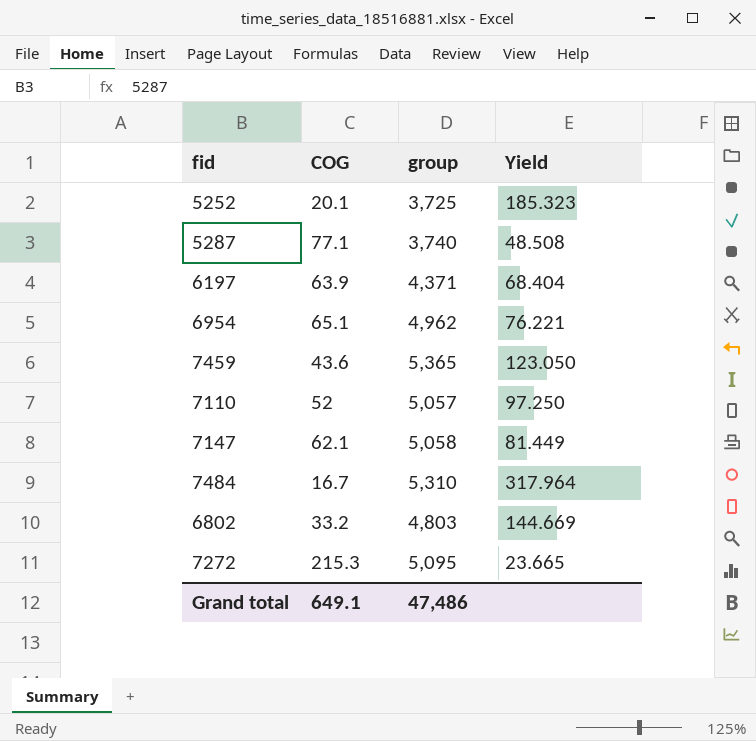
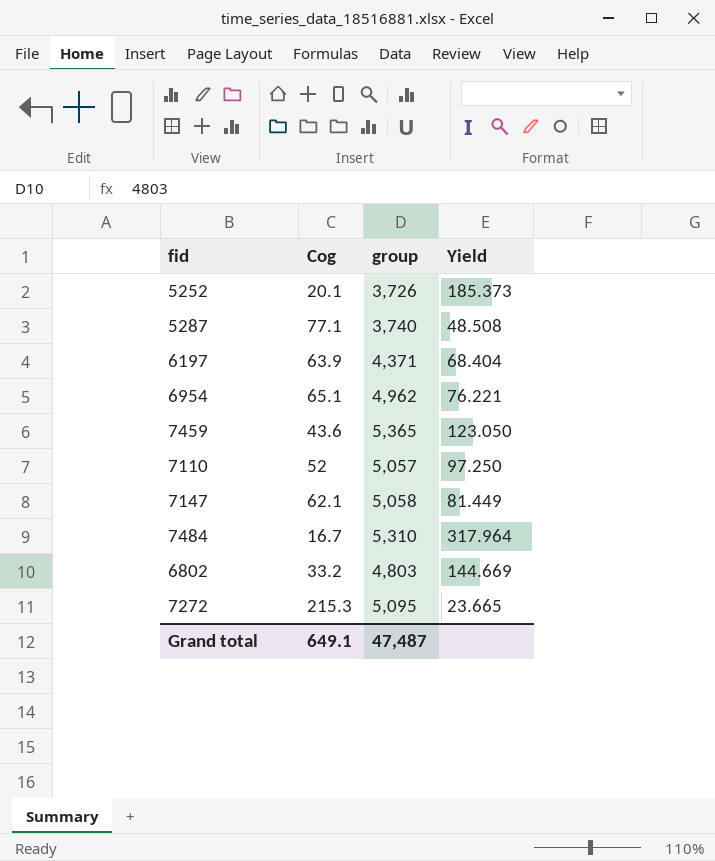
column name: COG -> Cog
5252 | group: 3,725 -> 3,726
5252 | Yield: 185.323 -> 185.373
Grand total | group: 47,486 -> 47,487

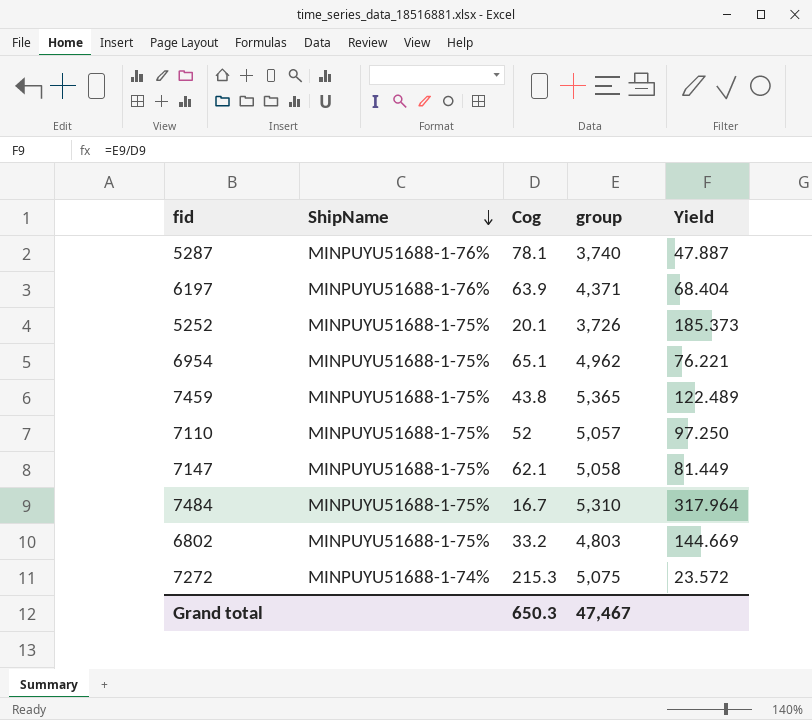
row order: none -> ShipName descending
column ShipName | position: none -> 2
5287 | Cog: 77.1 -> 78.1
5287 | Yield: 48.508 -> 47.887
7459 | Cog: 43.6 -> 43.8
7459 | Yield: 123.050 -> 122.489
7272 | group: 5,095 -> 5,075
7272 | Yield: 23.665 -> 23.572
Grand total | Cog: 649.1 -> 650.3
Grand total | group: 47,487 -> 47,467

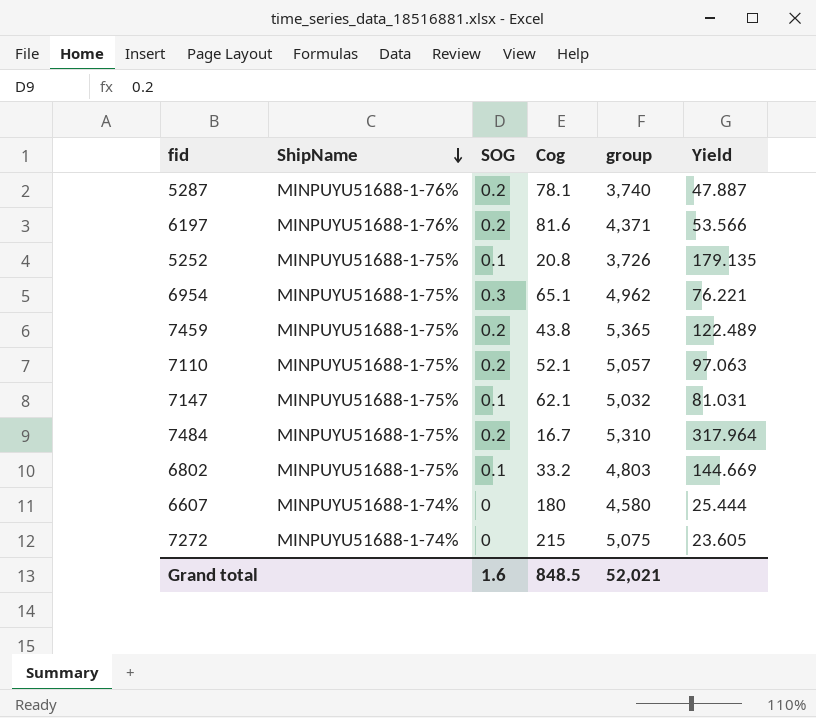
column SOG | position: none -> 3
6197 | Cog: 63.9 -> 81.6
6197 | Yield: 68.404 -> 53.566
5252 | Cog: 20.1 -> 20.8
5252 | Yield: 185.373 -> 179.135
7110 | Cog: 52 -> 52.1
7110 | Yield: 97.250 -> 97.063
7147 | group: 5,058 -> 5,032
7147 | Yield: 81.449 -> 81.031
row 6607: none -> MINPUYU51688-1-74% | 0 | 180 | 4,580 | 25.444
7272 | Cog: 215.3 -> 215
7272 | Yield: 23.572 -> 23.605
Grand total | Cog: 650.3 -> 848.5
Grand total | group: 47,467 -> 52,021

